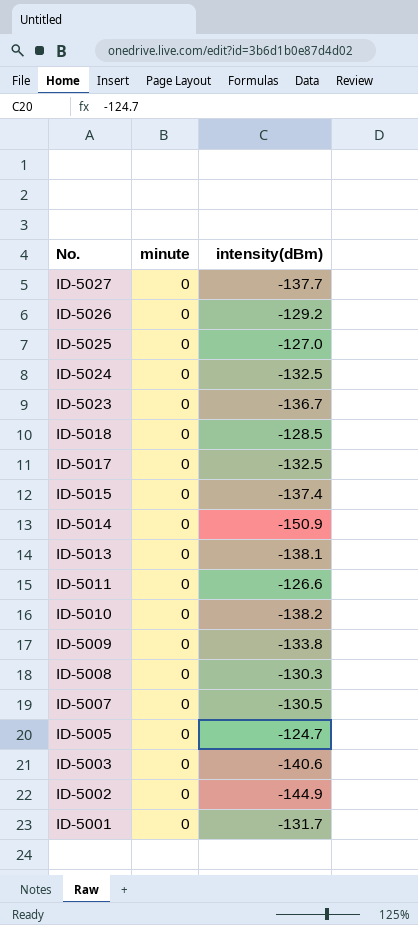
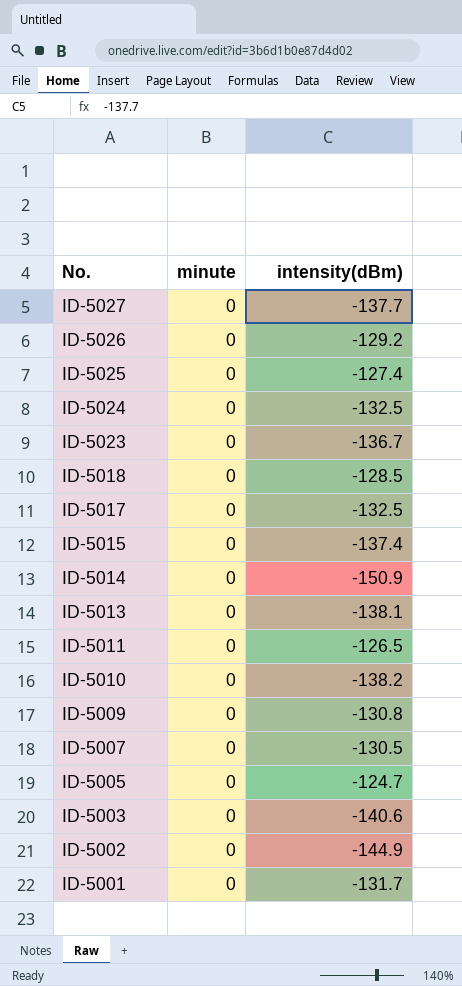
row ID-5008: 0 | -130.3 -> none
ID-5025 | intensity(dBm): -127.0 -> -127.4
ID-5011 | intensity(dBm): -126.6 -> -126.5
ID-5009 | intensity(dBm): -133.8 -> -130.8

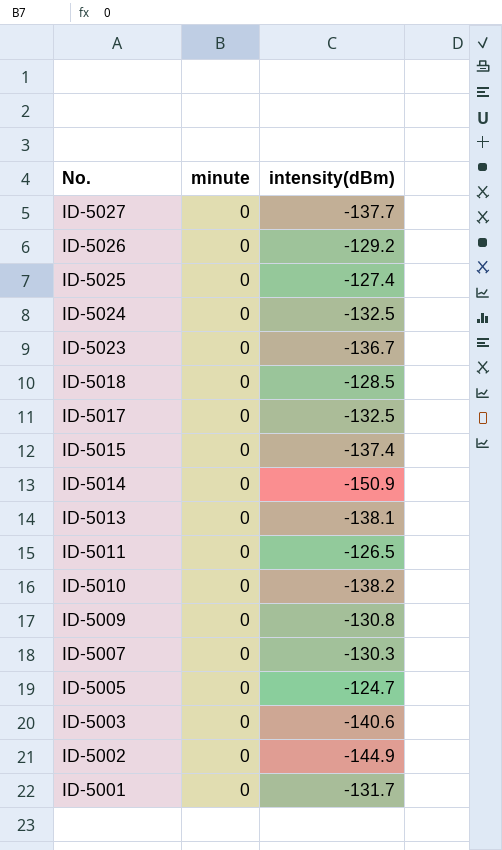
ID-5007 | intensity(dBm): -130.5 -> -130.3

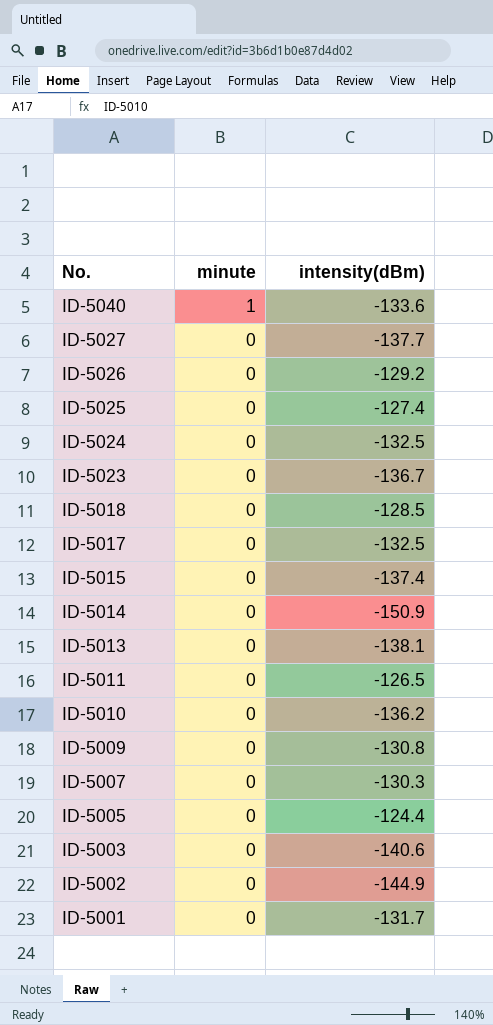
row ID-5040: none -> 1 | -133.6
ID-5010 | intensity(dBm): -138.2 -> -136.2
ID-5005 | intensity(dBm): -124.7 -> -124.4

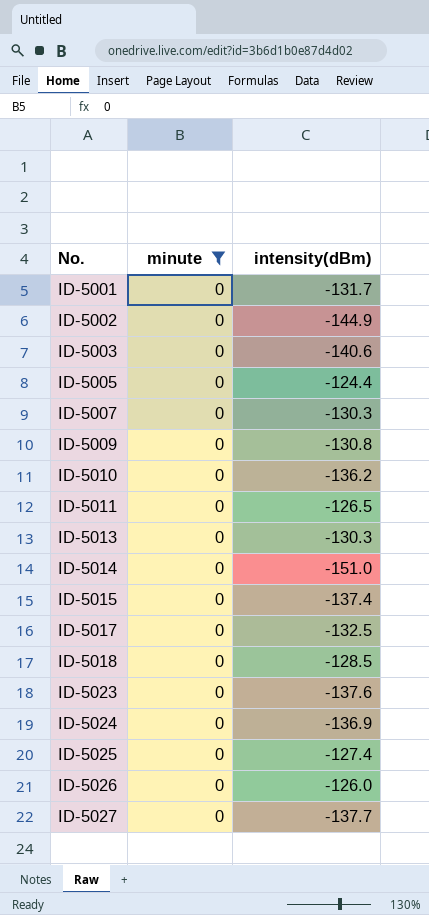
filter: none -> minute = 0
row order: No. descending -> No. ascending
ID-5013 | intensity(dBm): -138.1 -> -130.3
ID-5014 | intensity(dBm): -150.9 -> -151.0
ID-5023 | intensity(dBm): -136.7 -> -137.6
ID-5024 | intensity(dBm): -132.5 -> -136.9
ID-5026 | intensity(dBm): -129.2 -> -126.0

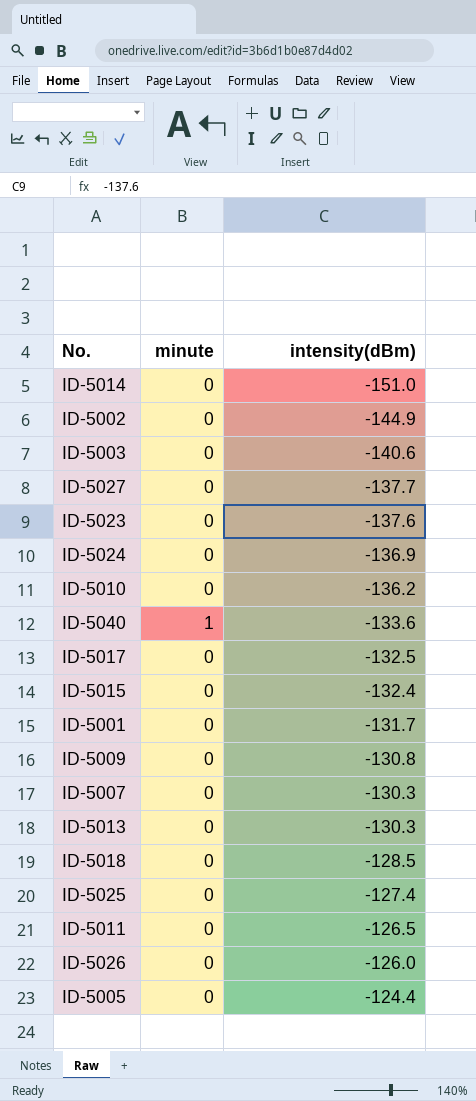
filter: minute = 0 -> none
row order: No. ascending -> intensity(dBm) ascending
ID-5015 | intensity(dBm): -137.4 -> -132.4

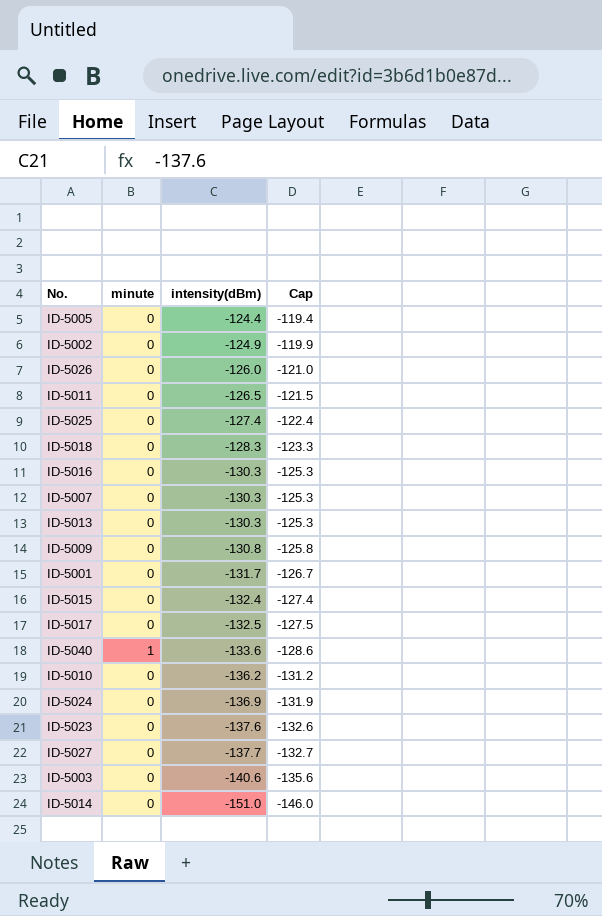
row order: intensity(dBm) ascending -> intensity(dBm) descending
column Cap | formula: none -> [intensity(dBm)] + 5
ID-5002 | intensity(dBm): -144.9 -> -124.9
ID-5018 | intensity(dBm): -128.5 -> -128.3
row ID-5016: none -> 0 | -130.3 | -125.3

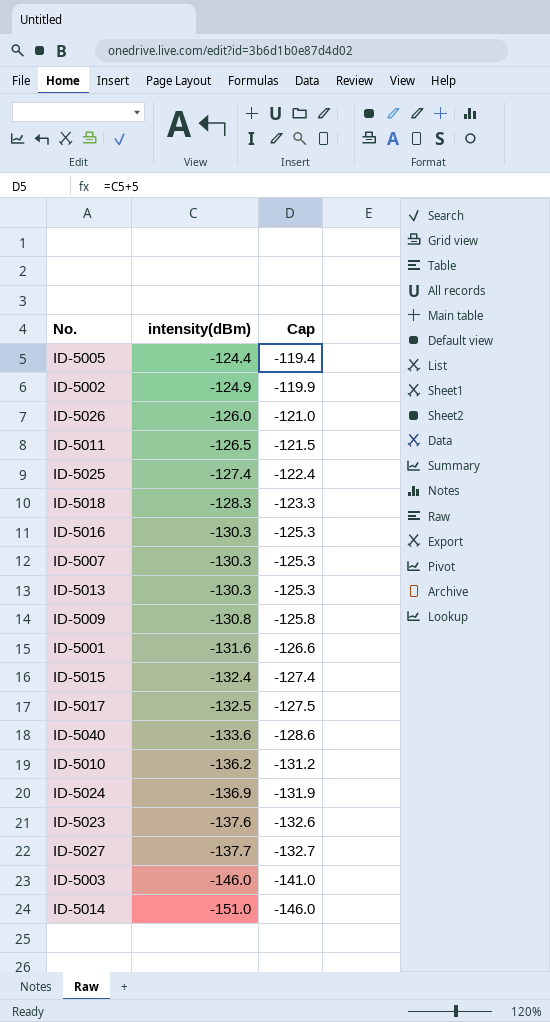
column minute | position: 2 -> none
ID-5001 | intensity(dBm): -131.7 -> -131.6
ID-5001 | Cap: -126.7 -> -126.6
ID-5003 | intensity(dBm): -140.6 -> -146.0
ID-5003 | Cap: -135.6 -> -141.0

